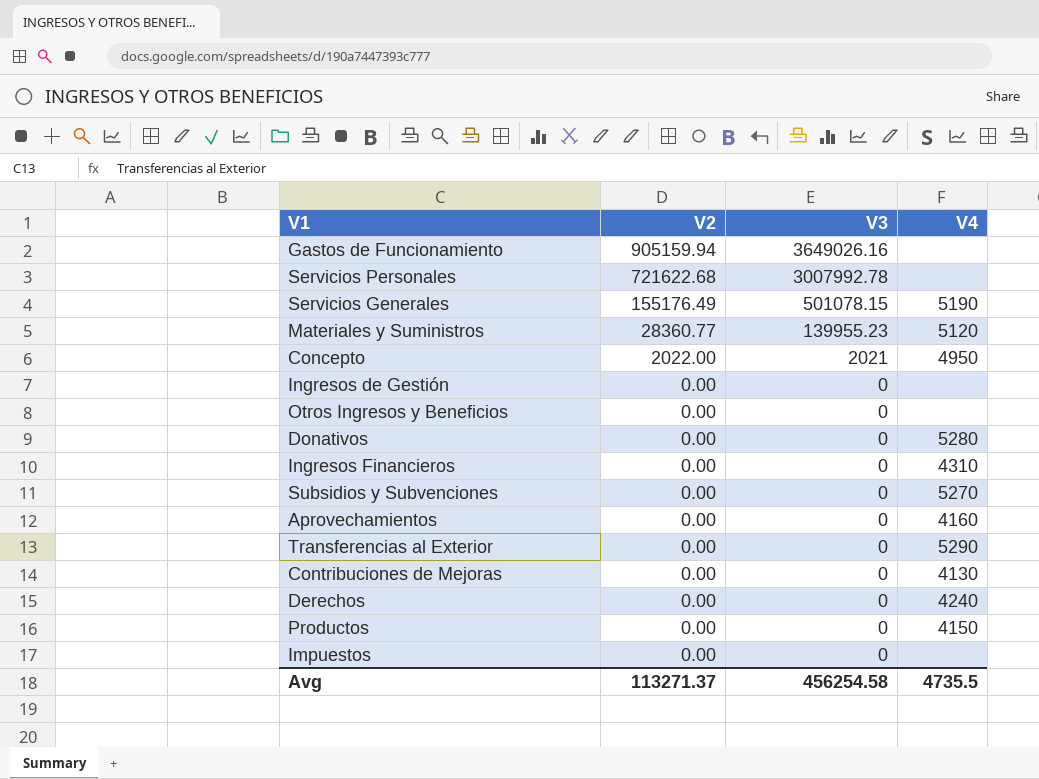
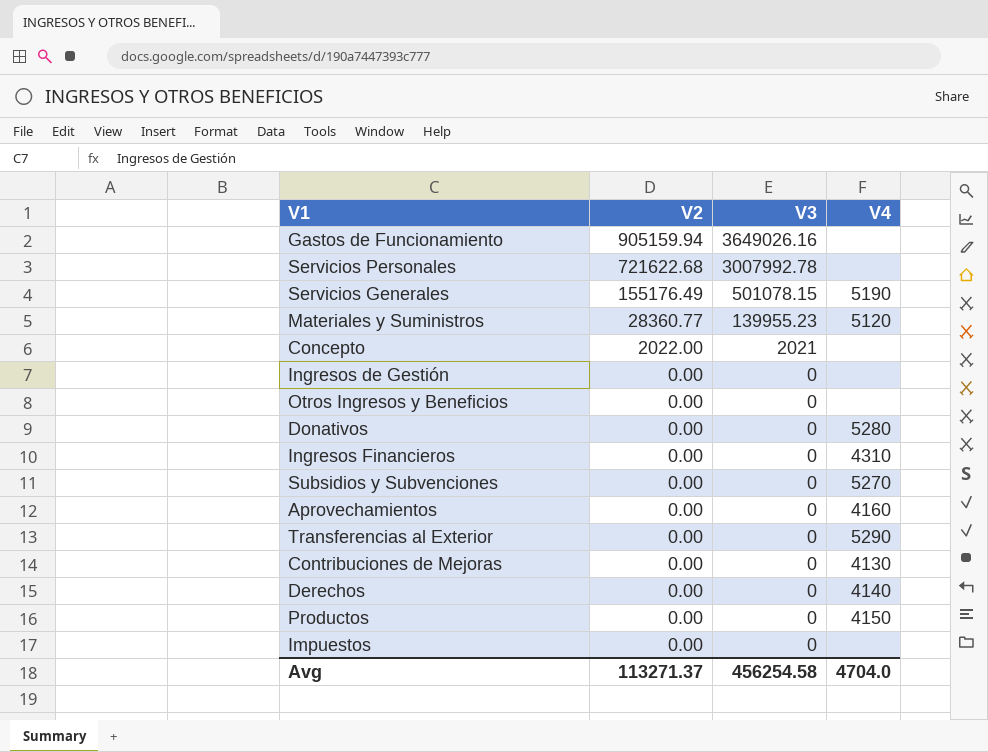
Concepto | V4: 4950 -> none
Derechos | V4: 4240 -> 4140
Avg | V4: 4735.5 -> 4704.0

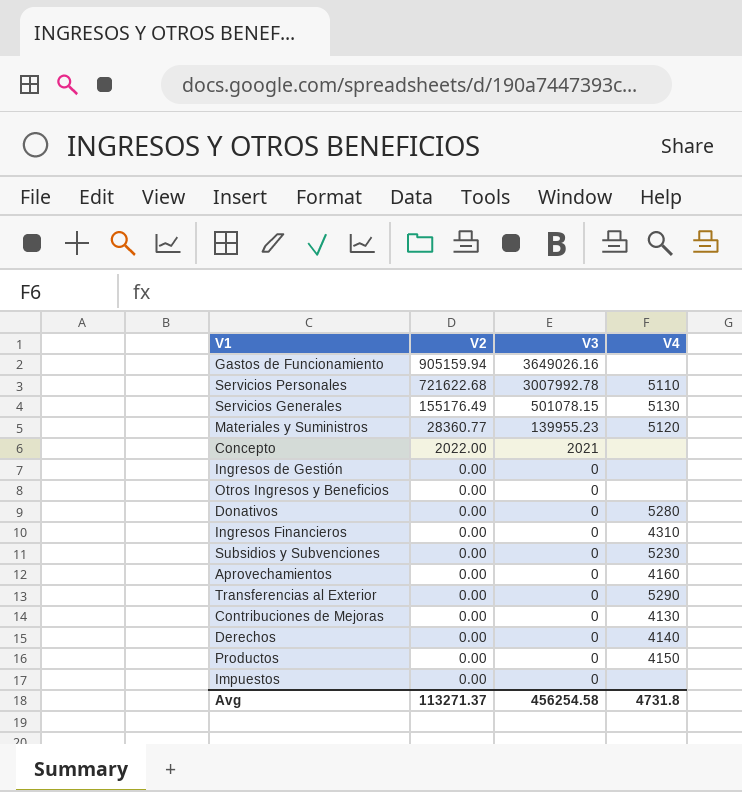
Servicios Personales | V4: none -> 5110
Servicios Generales | V4: 5190 -> 5130
Subsidios y Subvenciones | V4: 5270 -> 5230
Avg | V4: 4704.0 -> 4731.8

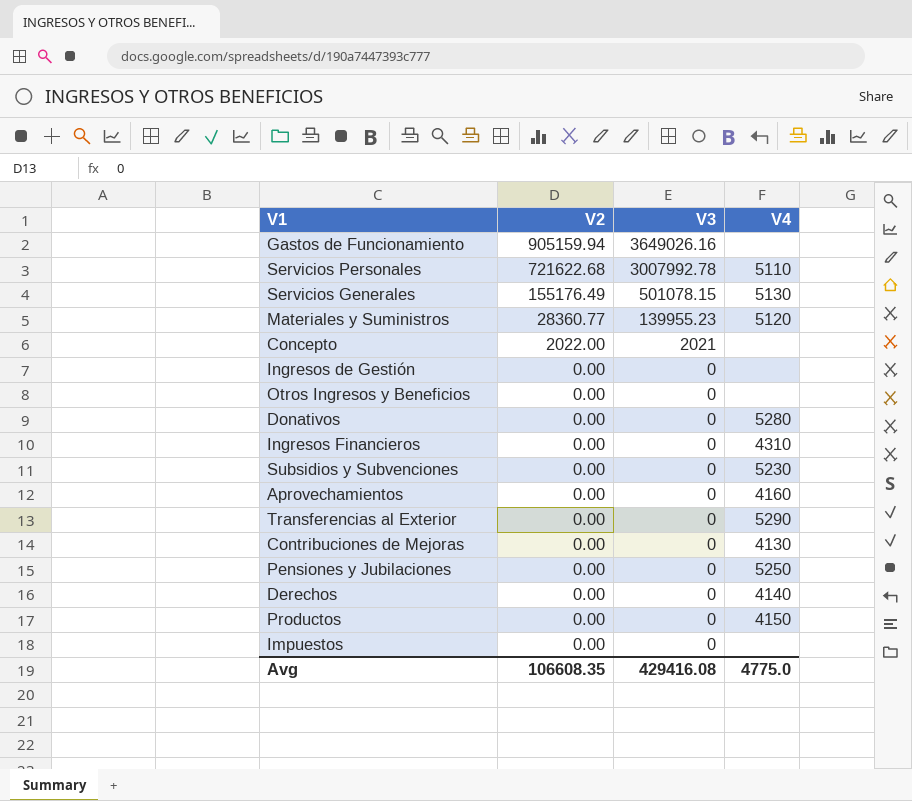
row Pensiones y Jubilaciones: none -> 0.00 | 0 | 5250
Avg | V2: 113271.37 -> 106608.35
Avg | V3: 456254.58 -> 429416.08
Avg | V4: 4731.8 -> 4775.0

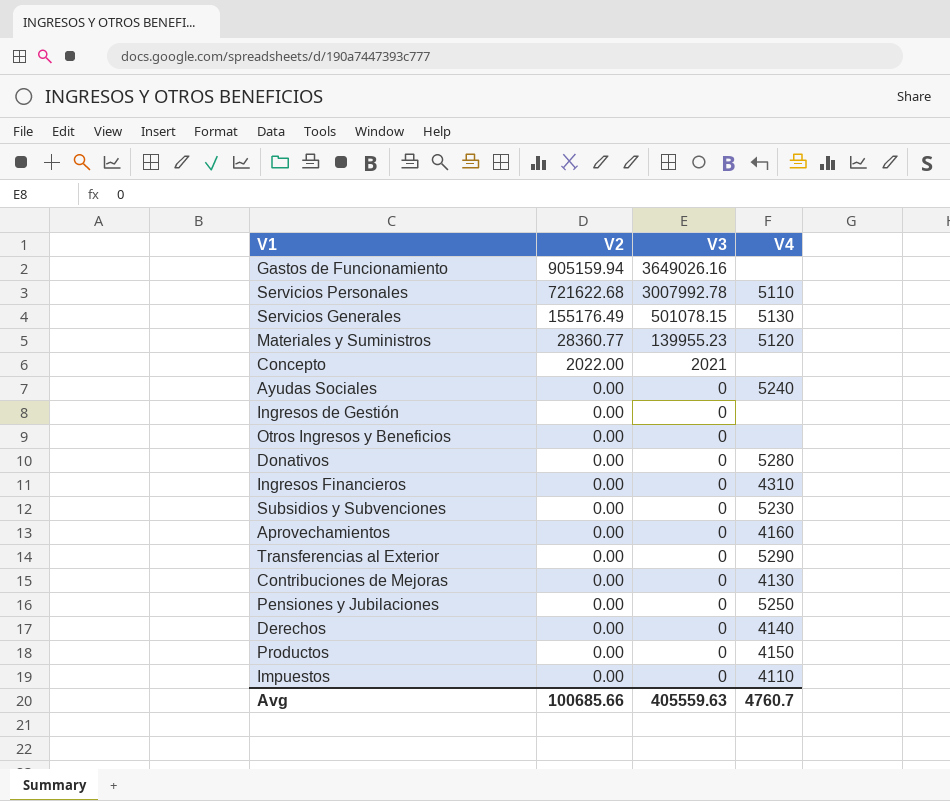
row Ayudas Sociales: none -> 0.00 | 0 | 5240
Impuestos | V4: none -> 4110
Avg | V2: 106608.35 -> 100685.66
Avg | V3: 429416.08 -> 405559.63
Avg | V4: 4775.0 -> 4760.7

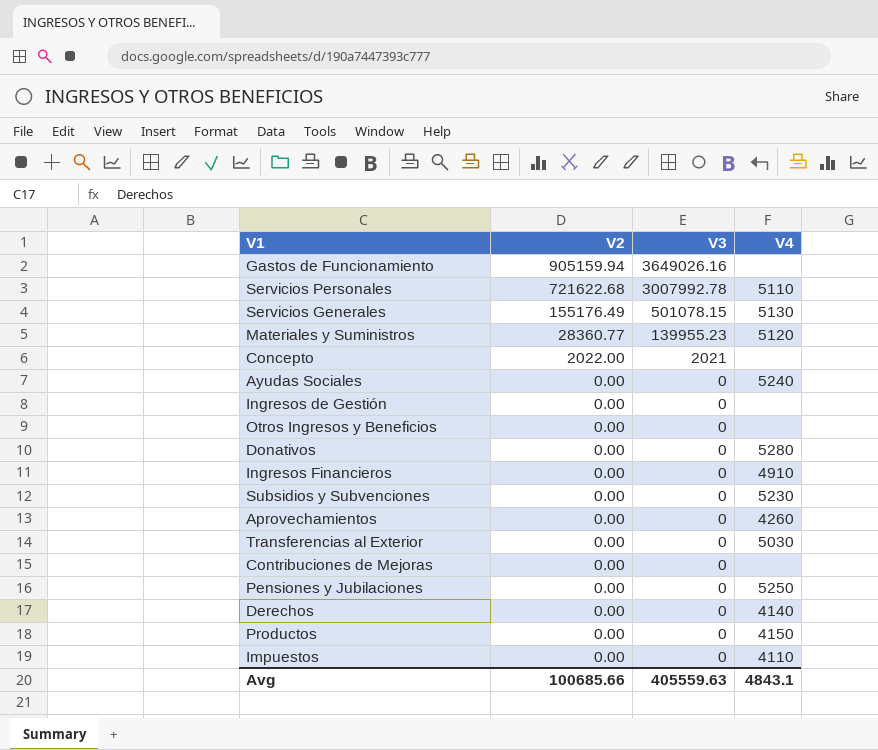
Ingresos Financieros | V4: 4310 -> 4910
Aprovechamientos | V4: 4160 -> 4260
Transferencias al Exterior | V4: 5290 -> 5030
Contribuciones de Mejoras | V4: 4130 -> none
Avg | V4: 4760.7 -> 4843.1

